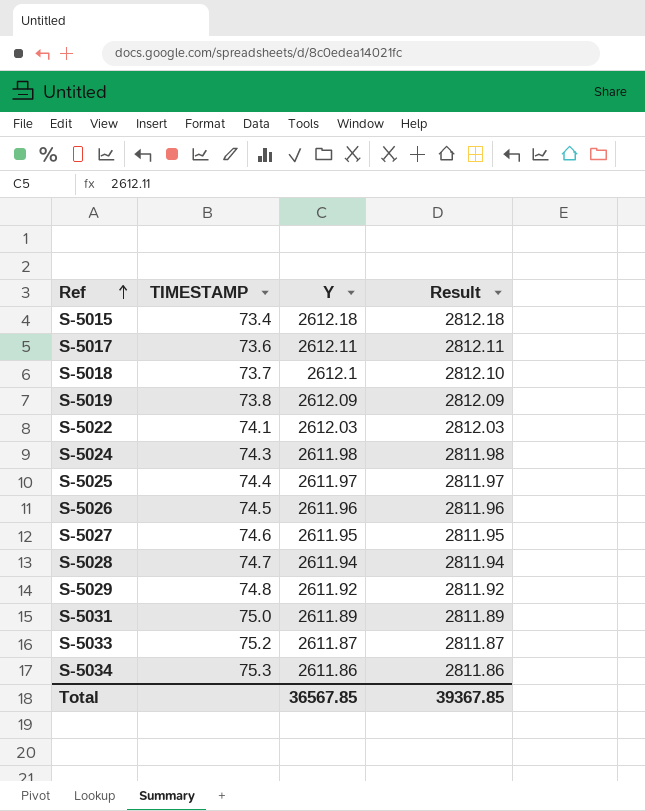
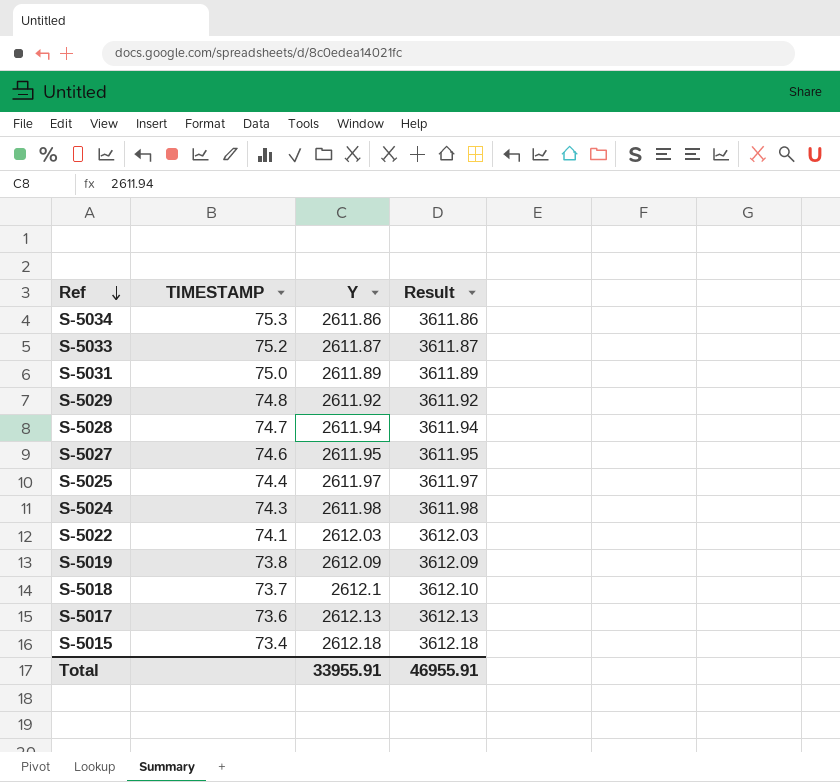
row order: Ref ascending -> Ref descending
column Result | formula: [Y] + 200 -> [Y] + 1000
row S-5026: 74.5 | 2611.96 | 2811.96 -> none
S-5017 | Y: 2612.11 -> 2612.13
Total | Y: 36567.85 -> 33955.91
Total | Result: 39367.85 -> 46955.91

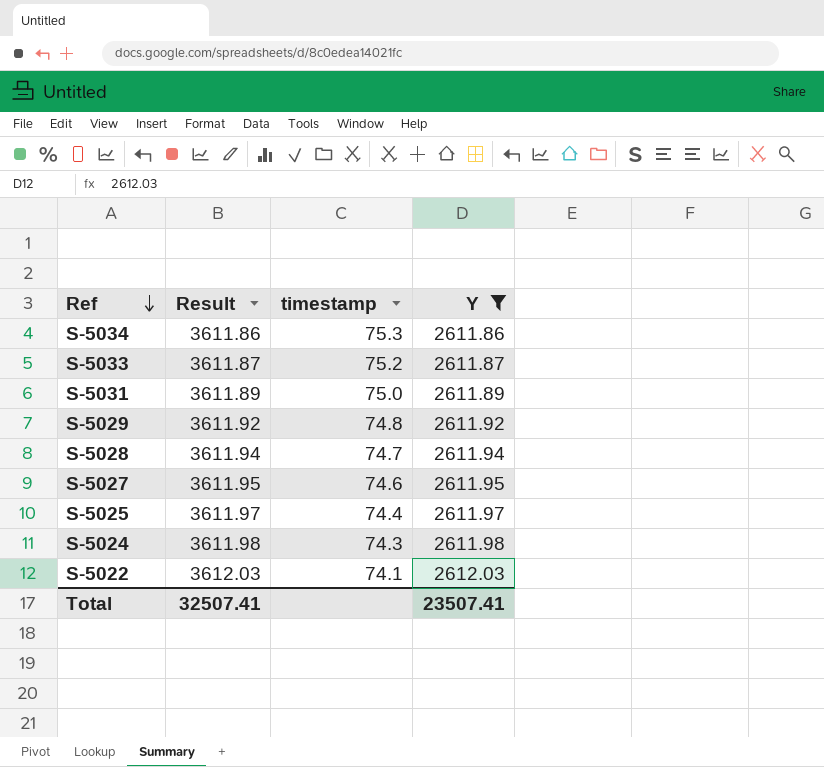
filter: none -> Y <= 2612.03
column Result | position: 4 -> 2
column name: TIMESTAMP -> timestamp
Total | Result: 46955.91 -> 32507.41
Total | Y: 33955.91 -> 23507.41

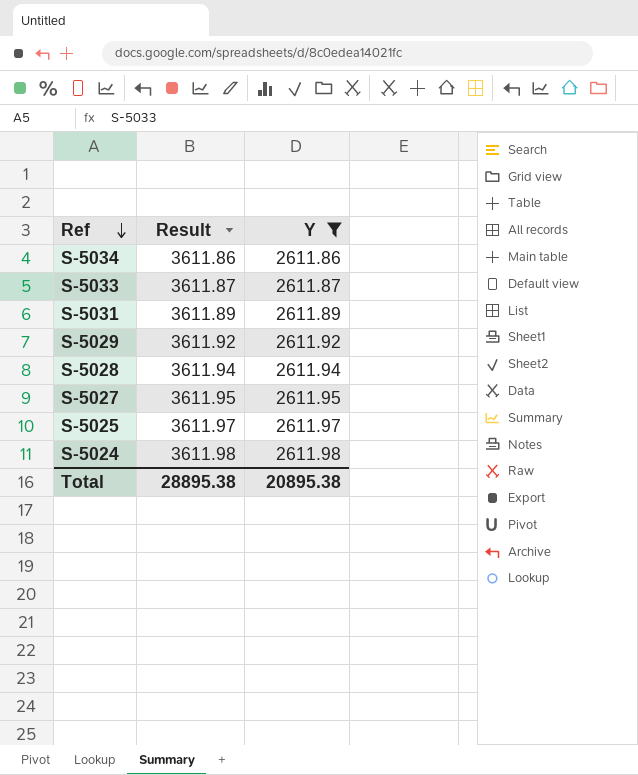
column timestamp | position: 3 -> none
row S-5022: 3612.03 | 74.1 | 2612.03 -> none
Total | Result: 32507.41 -> 28895.38
Total | Y: 23507.41 -> 20895.38

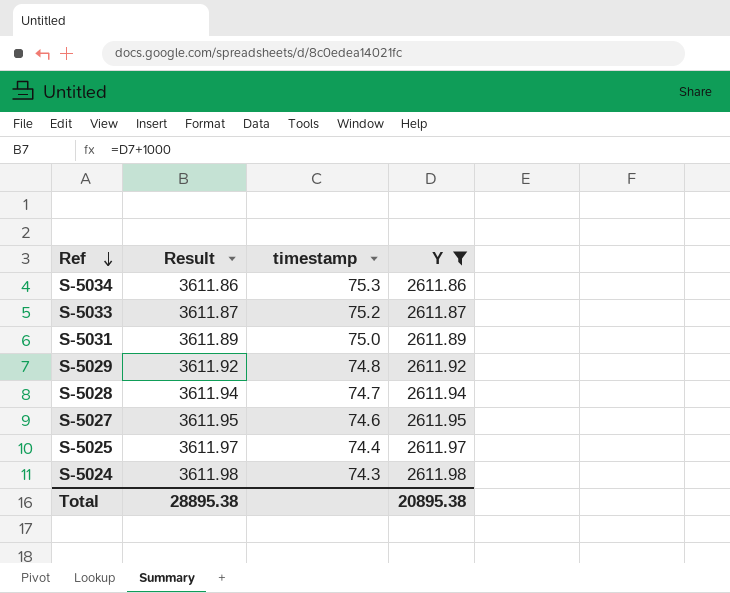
column timestamp | position: none -> 3

